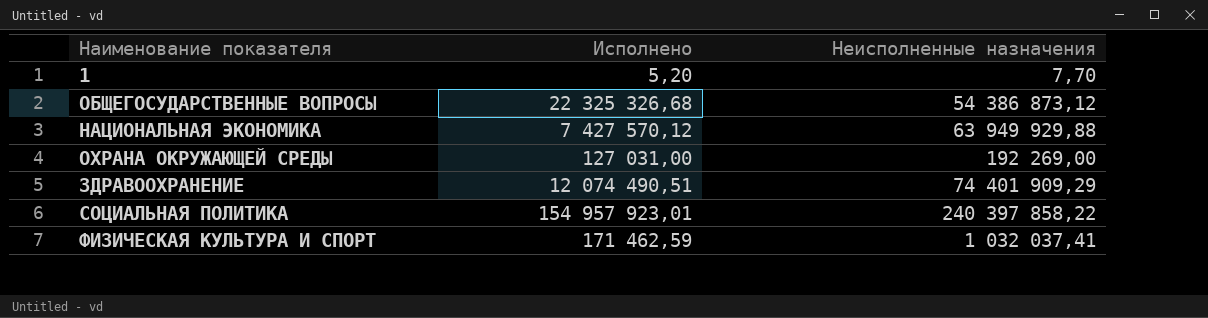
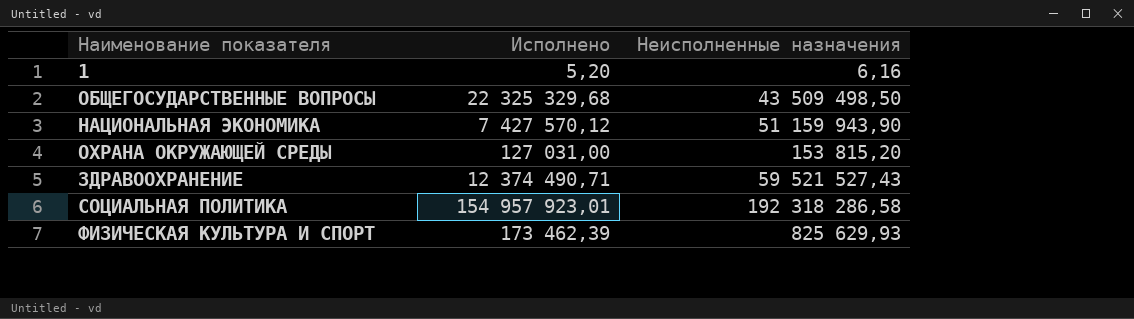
1 | Неисполненные назначения: 7,70 -> 6,16
ОБЩЕГОСУДАРСТВЕННЫЕ ВОПРОСЫ | Исполнено: 22 325 326,68 -> 22 325 329,68
ОБЩЕГОСУДАРСТВЕННЫЕ ВОПРОСЫ | Неисполненные назначения: 54 386 873,12 -> 43 509 498,50
НАЦИОНАЛЬНАЯ ЭКОНОМИКА | Неисполненные назначения: 63 949 929,88 -> 51 159 943,90
ОХРАНА ОКРУЖАЮЩЕЙ СРЕДЫ | Неисполненные назначения: 192 269,00 -> 153 815,20
ЗДРАВООХРАНЕНИЕ | Исполнено: 12 074 490,51 -> 12 374 490,71
ЗДРАВООХРАНЕНИЕ | Неисполненные назначения: 74 401 909,29 -> 59 521 527,43
СОЦИАЛЬНАЯ ПОЛИТИКА | Неисполненные назначения: 240 397 858,22 -> 192 318 286,58
ФИЗИЧЕСКАЯ КУЛЬТУРА И СПОРТ | Исполнено: 171 462,59 -> 173 462,39
ФИЗИЧЕСКАЯ КУЛЬТУРА И СПОРТ | Неисполненные назначения: 1 032 037,41 -> 825 629,93

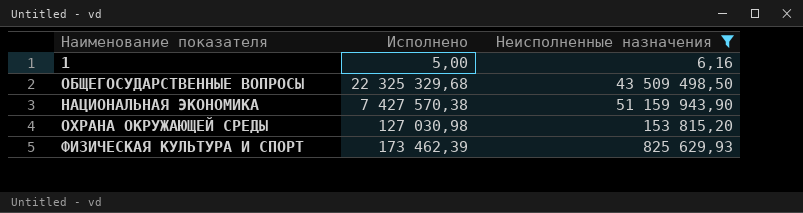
filter: none -> Неисполненные назначения <= 51 159 943,90
1 | Исполнено: 5,20 -> 5,00
НАЦИОНАЛЬНАЯ ЭКОНОМИКА | Исполнено: 7 427 570,12 -> 7 427 570,38
ОХРАНА ОКРУЖАЮЩЕЙ СРЕДЫ | Исполнено: 127 031,00 -> 127 030,98

